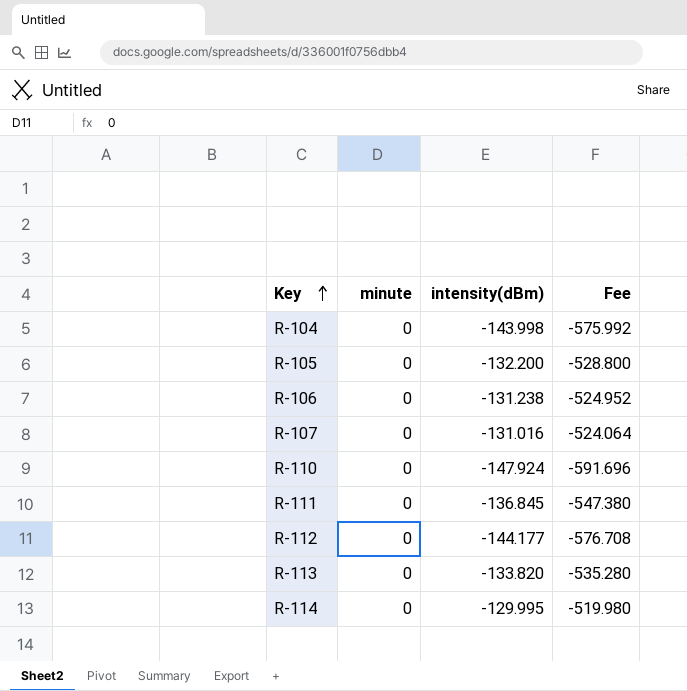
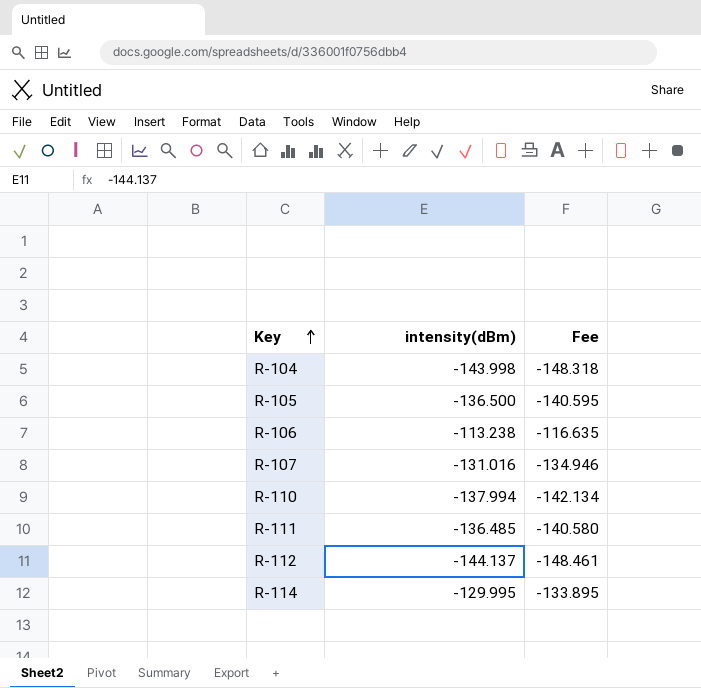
column minute | position: 2 -> none
column Fee | formula: [intensity(dBm)] * 4 -> [intensity(dBm)] * 1.03
row R-113: 0 | -133.820 | -535.280 -> none
R-105 | intensity(dBm): -132.200 -> -136.500
R-106 | intensity(dBm): -131.238 -> -113.238
R-110 | intensity(dBm): -147.924 -> -137.994
R-111 | intensity(dBm): -136.845 -> -136.485
R-112 | intensity(dBm): -144.177 -> -144.137

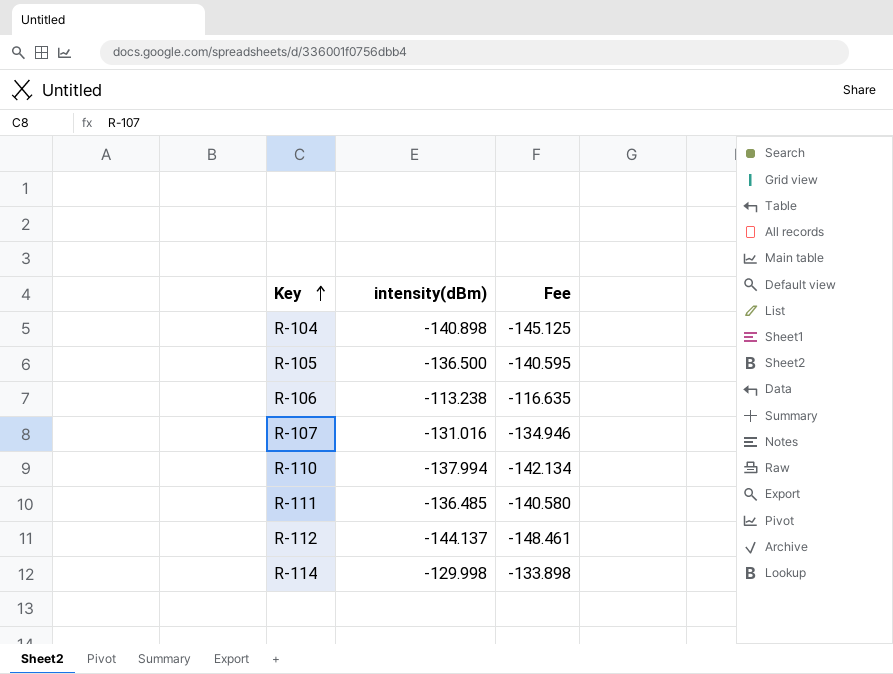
R-104 | intensity(dBm): -143.998 -> -140.898
R-104 | Fee: -148.318 -> -145.125
R-114 | intensity(dBm): -129.995 -> -129.998
R-114 | Fee: -133.895 -> -133.898

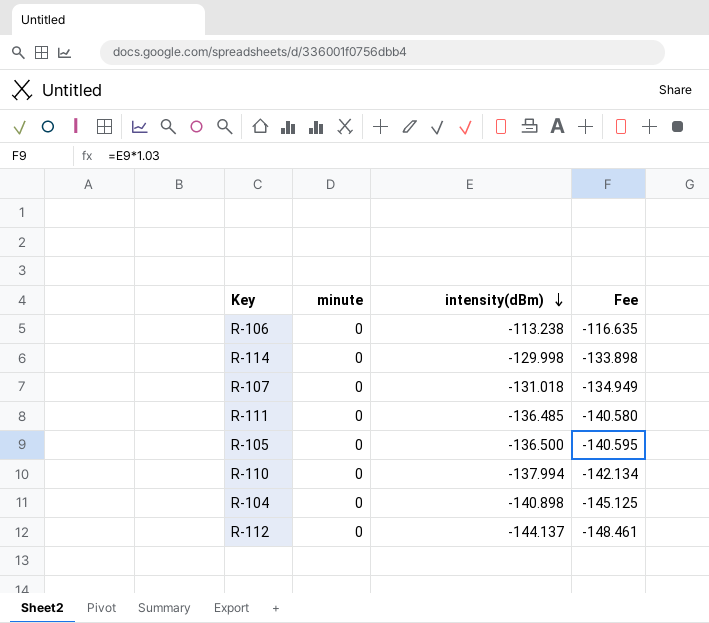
row order: Key ascending -> intensity(dBm) descending
column minute | position: none -> 2
R-107 | intensity(dBm): -131.016 -> -131.018
R-107 | Fee: -134.946 -> -134.949

